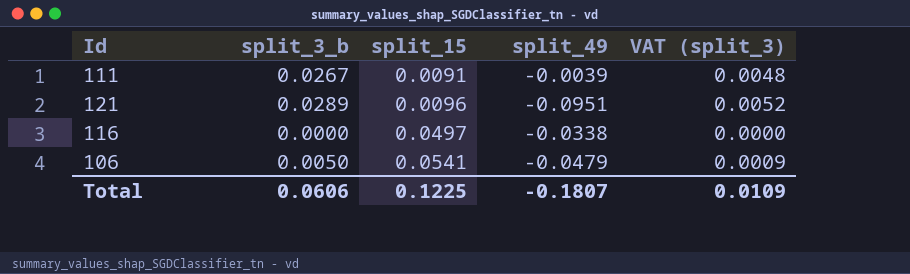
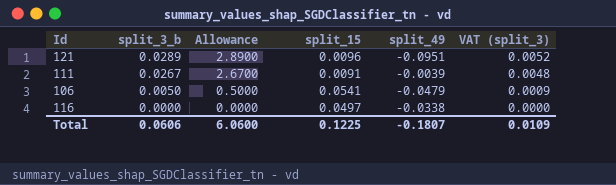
row order: split_15 ascending -> split_3_b descending
column Allowance | formula: none -> [split_3_b] * 100

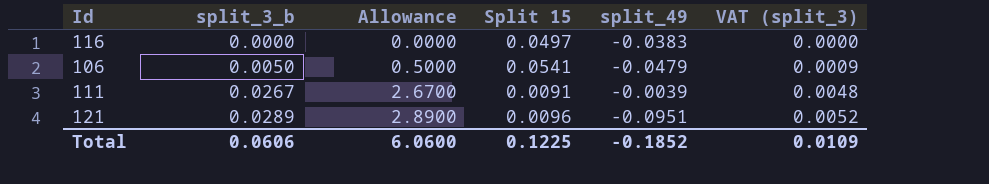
row order: split_3_b descending -> split_3_b ascending
column name: split_15 -> Split 15
116 | split_49: -0.0338 -> -0.0383
Total | split_49: -0.1807 -> -0.1852

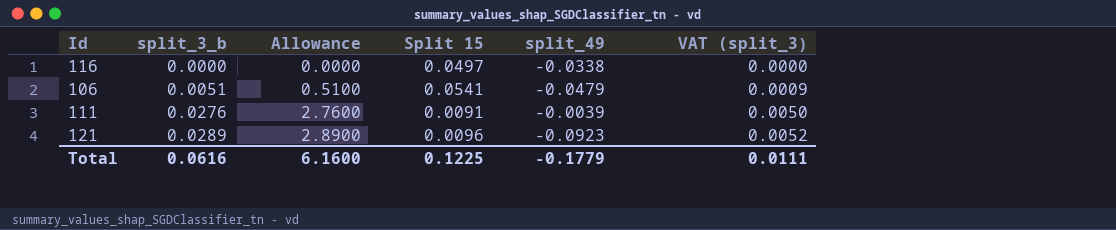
116 | split_49: -0.0383 -> -0.0338
106 | split_3_b: 0.0050 -> 0.0051
106 | Allowance: 0.5000 -> 0.5100
111 | split_3_b: 0.0267 -> 0.0276
111 | Allowance: 2.6700 -> 2.7600
111 | VAT (split_3): 0.0048 -> 0.0050
121 | split_49: -0.0951 -> -0.0923
Total | split_3_b: 0.0606 -> 0.0616
Total | Allowance: 6.0600 -> 6.1600
Total | split_49: -0.1852 -> -0.1779
Total | VAT (split_3): 0.0109 -> 0.0111

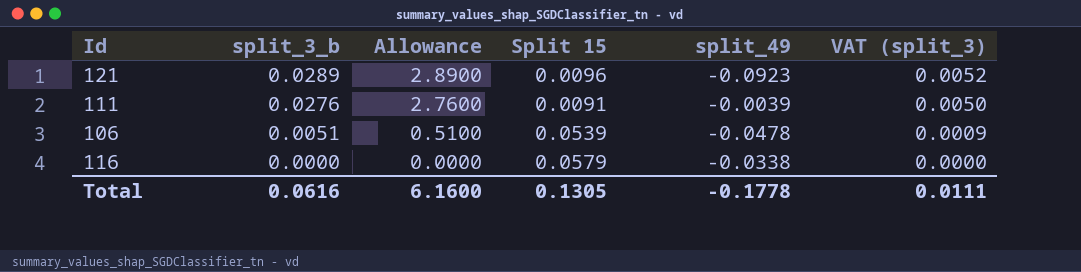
row order: split_3_b ascending -> split_3_b descending
106 | Split 15: 0.0541 -> 0.0539
106 | split_49: -0.0479 -> -0.0478
116 | Split 15: 0.0497 -> 0.0579
Total | Split 15: 0.1225 -> 0.1305
Total | split_49: -0.1779 -> -0.1778

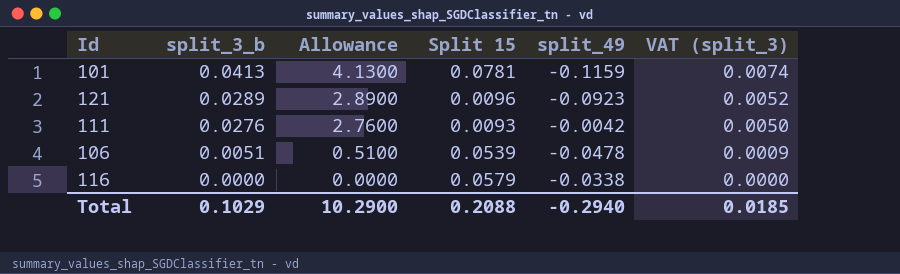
row 101: none -> 0.0413 | 4.1300 | 0.0781 | -0.1159 | 0.0074
111 | Split 15: 0.0091 -> 0.0093
111 | split_49: -0.0039 -> -0.0042
Total | split_3_b: 0.0616 -> 0.1029
Total | Allowance: 6.1600 -> 10.2900
Total | Split 15: 0.1305 -> 0.2088
Total | split_49: -0.1778 -> -0.2940
Total | VAT (split_3): 0.0111 -> 0.0185

